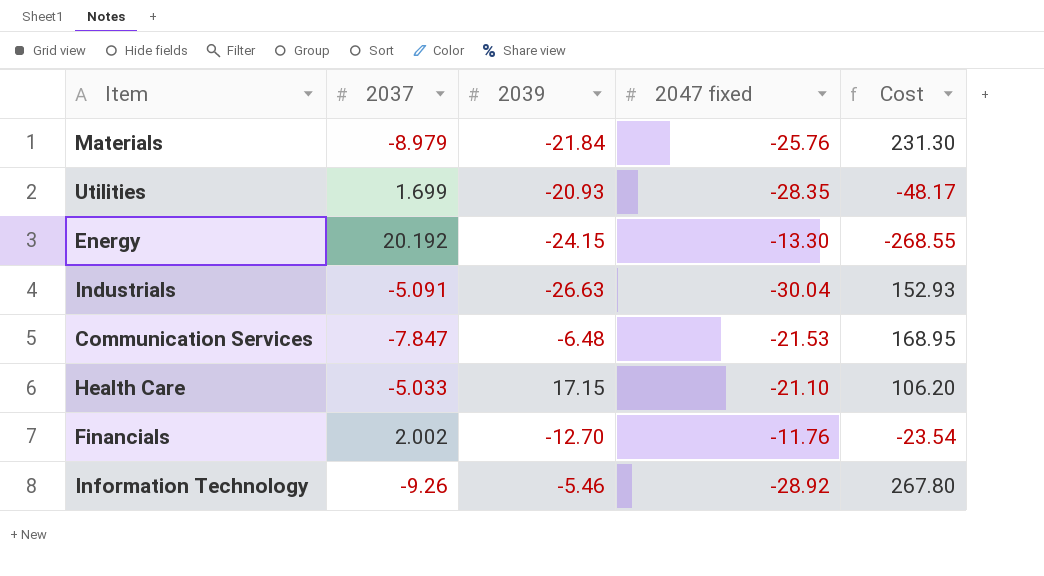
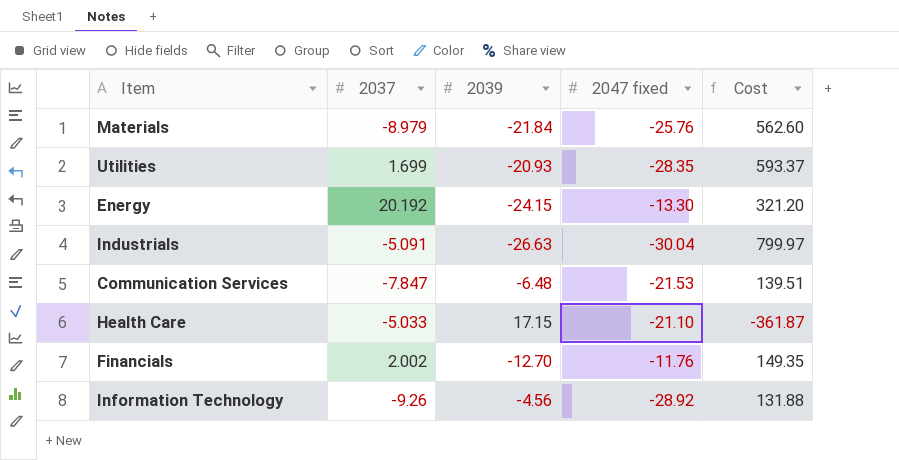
column Cost | formula: [2037] * [2047 fixed] -> [2039] * [2047 fixed]
Information Technology | 2039: -5.46 -> -4.56

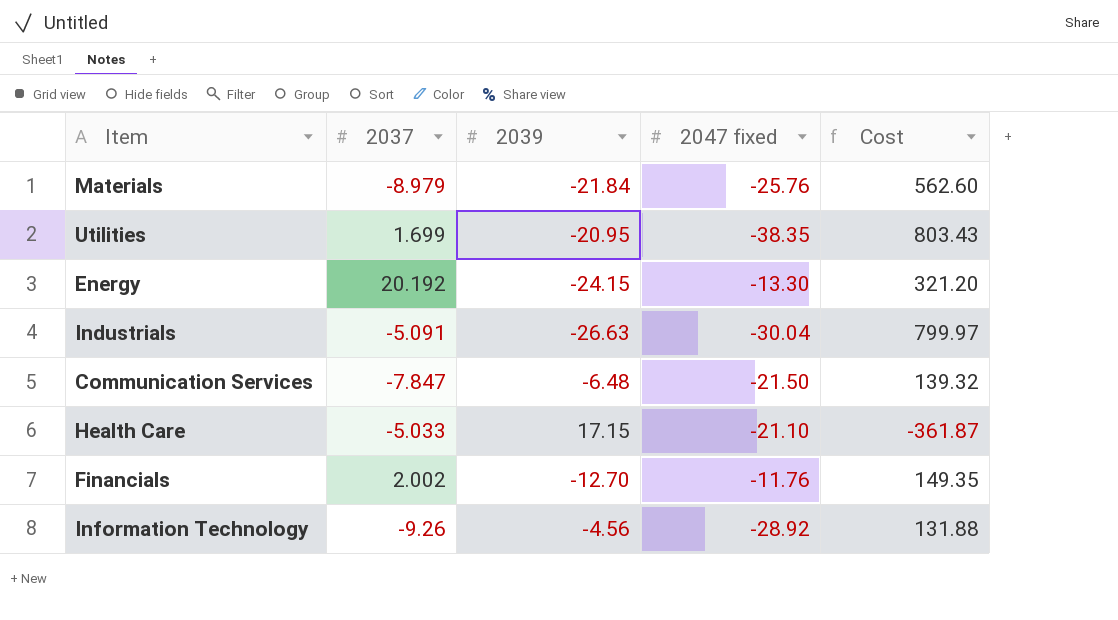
Utilities | 2039: -20.93 -> -20.95
Utilities | 2047 fixed: -28.35 -> -38.35
Utilities | Cost: 593.37 -> 803.43
Communication Services | 2047 fixed: -21.53 -> -21.50
Communication Services | Cost: 139.51 -> 139.32

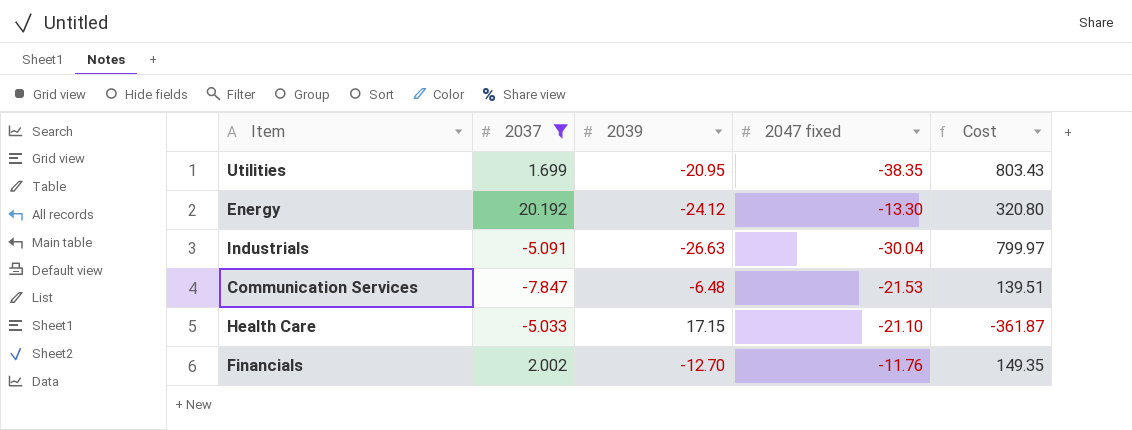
filter: none -> 2037 >= -7.847
Energy | 2039: -24.15 -> -24.12
Energy | Cost: 321.20 -> 320.80
Communication Services | 2047 fixed: -21.50 -> -21.53
Communication Services | Cost: 139.32 -> 139.51

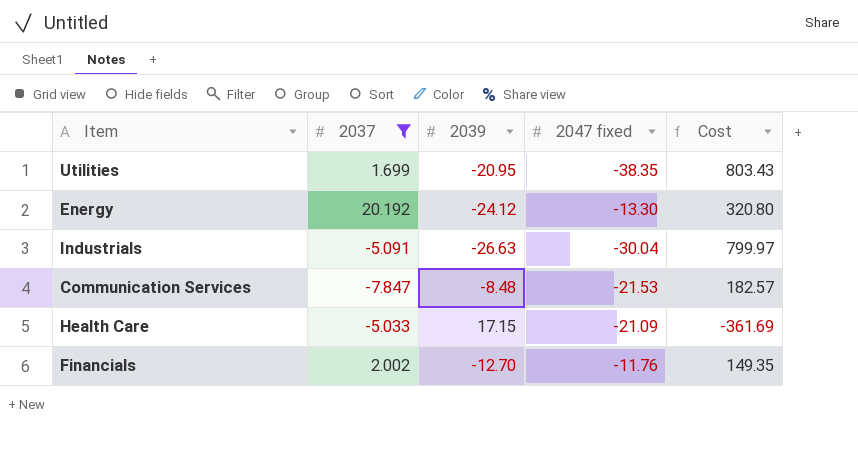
Communication Services | 2039: -6.48 -> -8.48
Communication Services | Cost: 139.51 -> 182.57
Health Care | 2047 fixed: -21.10 -> -21.09
Health Care | Cost: -361.87 -> -361.69

